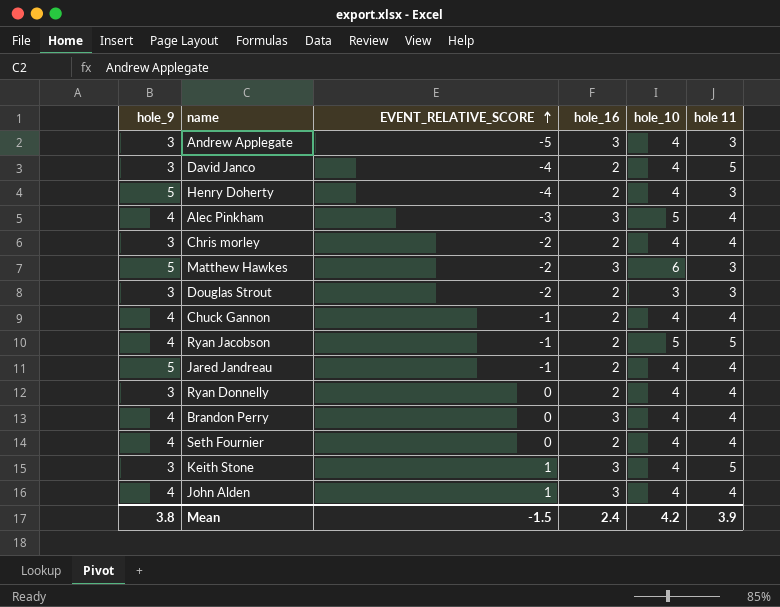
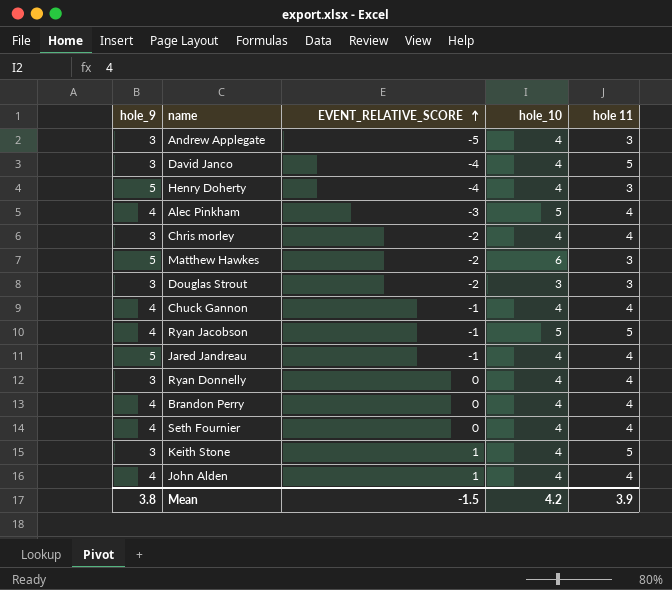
column hole_16 | position: 4 -> none

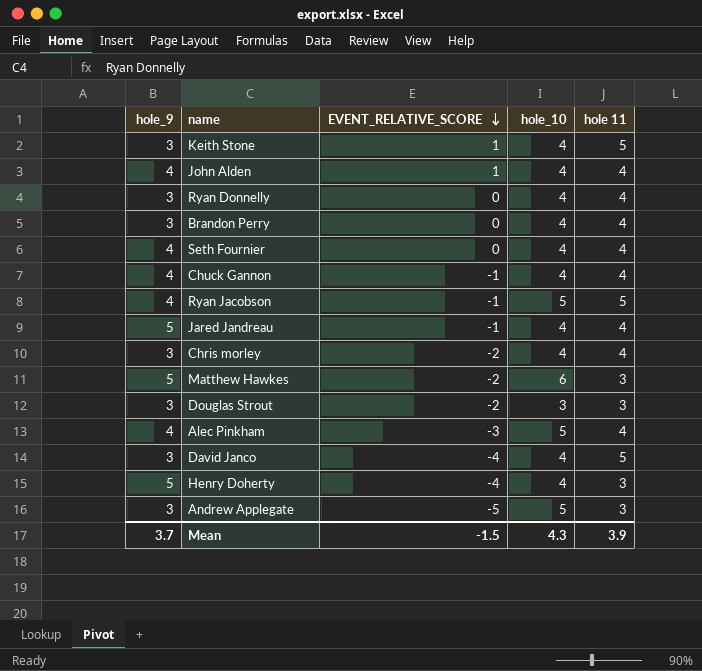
row order: EVENT_RELATIVE_SCORE ascending -> EVENT_RELATIVE_SCORE descending
Brandon Perry | hole_9: 4 -> 3
Andrew Applegate | hole_10: 4 -> 5
Mean | hole_9: 3.8 -> 3.7
Mean | hole_10: 4.2 -> 4.3

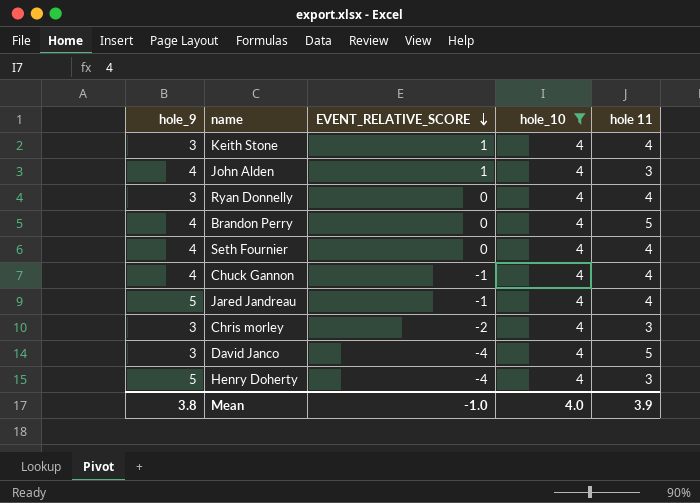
filter: none -> hole_10 = 4
Keith Stone | hole 11: 5 -> 4
John Alden | hole 11: 4 -> 3
Brandon Perry | hole_9: 3 -> 4
Brandon Perry | hole 11: 4 -> 5
Chris morley | hole 11: 4 -> 3
Mean | hole_9: 3.7 -> 3.8
Mean | EVENT_RELATIVE_SCORE: -1.5 -> -1.0
Mean | hole_10: 4.3 -> 4.0

